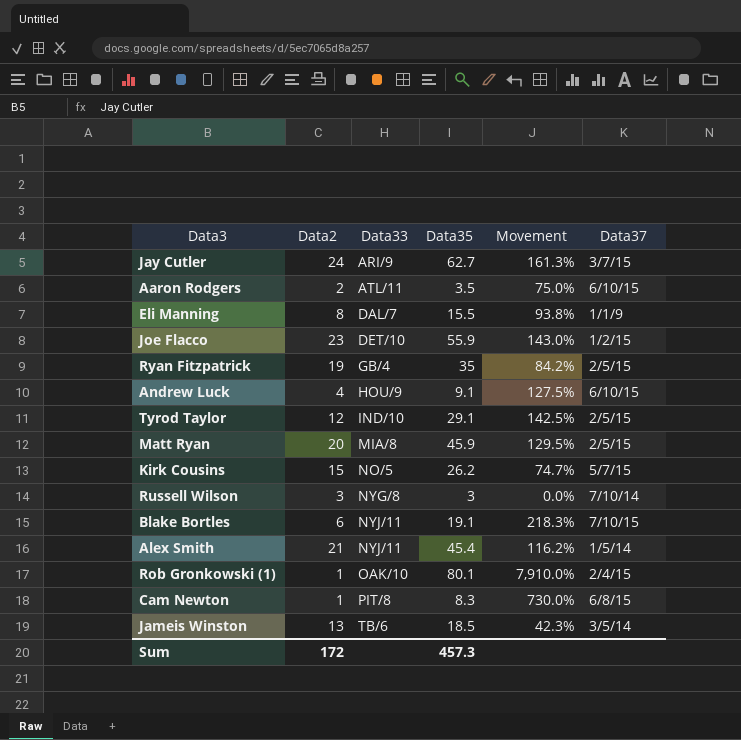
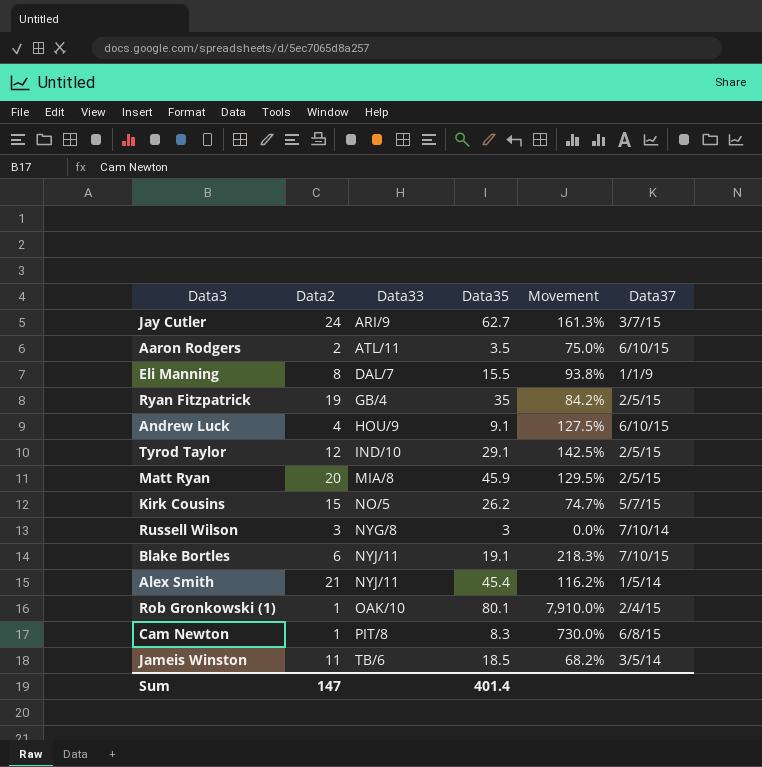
row Joe Flacco: 23 | DET/10 | 55.9 | 143.0% | 1/2/15 -> none
Jameis Winston | Data2: 13 -> 11
Jameis Winston | Movement: 42.3% -> 68.2%
Sum | Data2: 172 -> 147
Sum | Data35: 457.3 -> 401.4

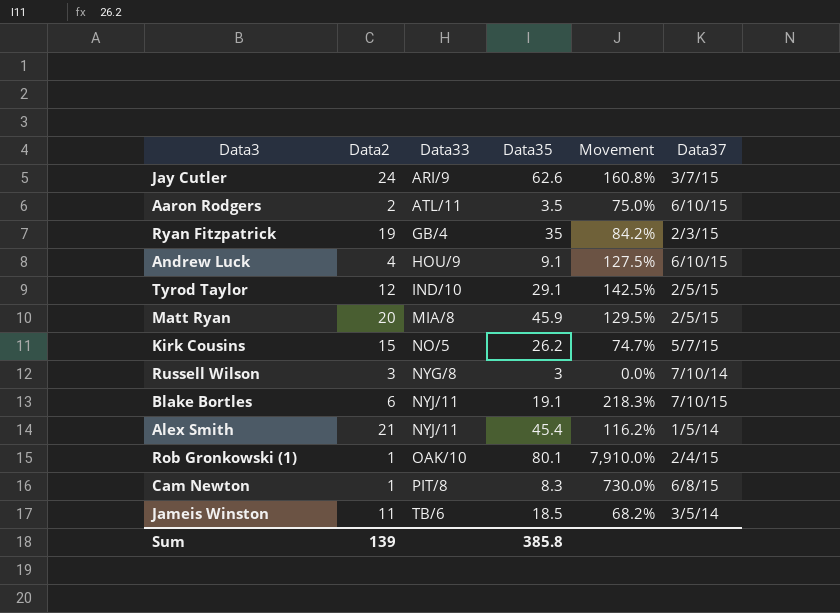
row Eli Manning: 8 | DAL/7 | 15.5 | 93.8% | 1/1/9 -> none
Jay Cutler | Data35: 62.7 -> 62.6
Jay Cutler | Movement: 161.3% -> 160.8%
Ryan Fitzpatrick | Data37: 2/5/15 -> 2/3/15
Sum | Data2: 147 -> 139
Sum | Data35: 401.4 -> 385.8

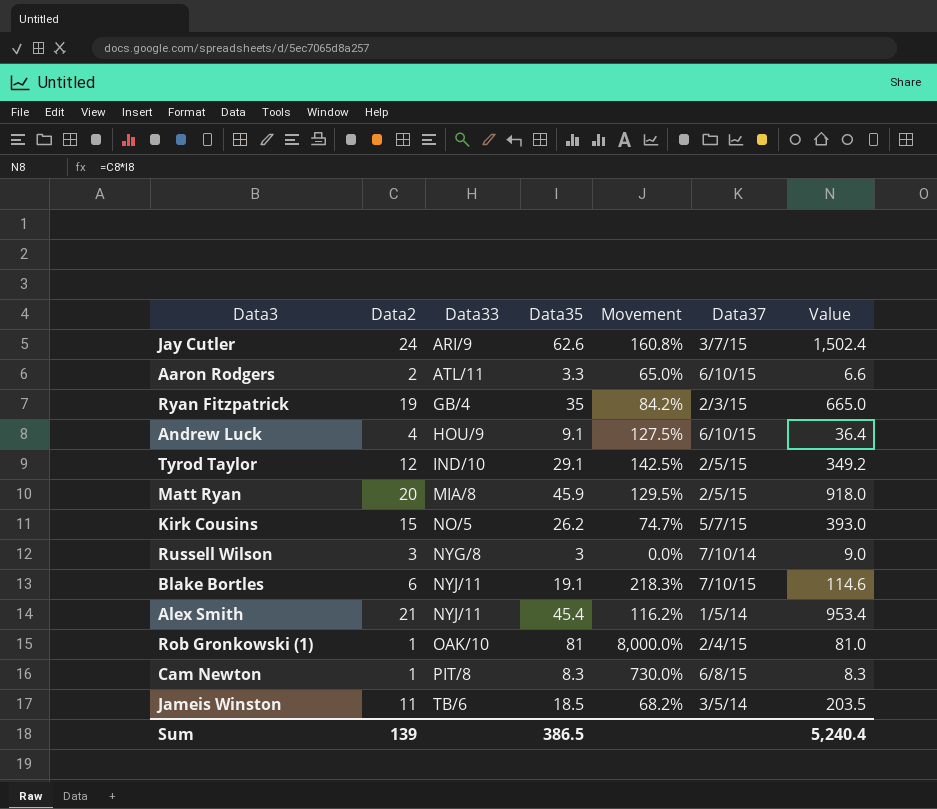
column Value | formula: none -> [Data2] * [Data35]
Aaron Rodgers | Data35: 3.5 -> 3.3
Aaron Rodgers | Movement: 75.0% -> 65.0%
Rob Gronkowski (1) | Data35: 80.1 -> 81
Rob Gronkowski (1) | Movement: 7,910.0% -> 8,000.0%
Sum | Data35: 385.8 -> 386.5

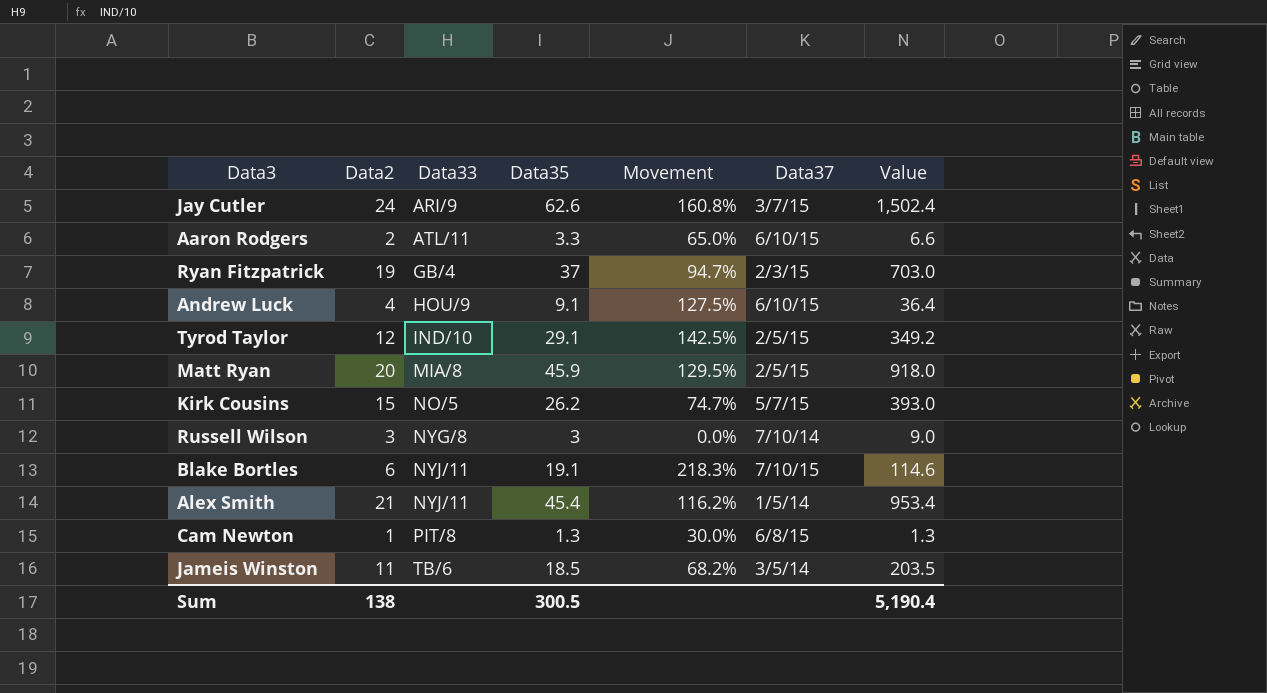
row Rob Gronkowski (1): 1 | OAK/10 | 81 | 8,000.0% | 2/4/15 | 81.0 -> none
Ryan Fitzpatrick | Data35: 35 -> 37
Ryan Fitzpatrick | Movement: 84.2% -> 94.7%
Ryan Fitzpatrick | Value: 665.0 -> 703.0
Cam Newton | Data35: 8.3 -> 1.3
Cam Newton | Movement: 730.0% -> 30.0%
Cam Newton | Value: 8.3 -> 1.3
Sum | Data2: 139 -> 138
Sum | Data35: 386.5 -> 300.5
Sum | Value: 5,240.4 -> 5,190.4

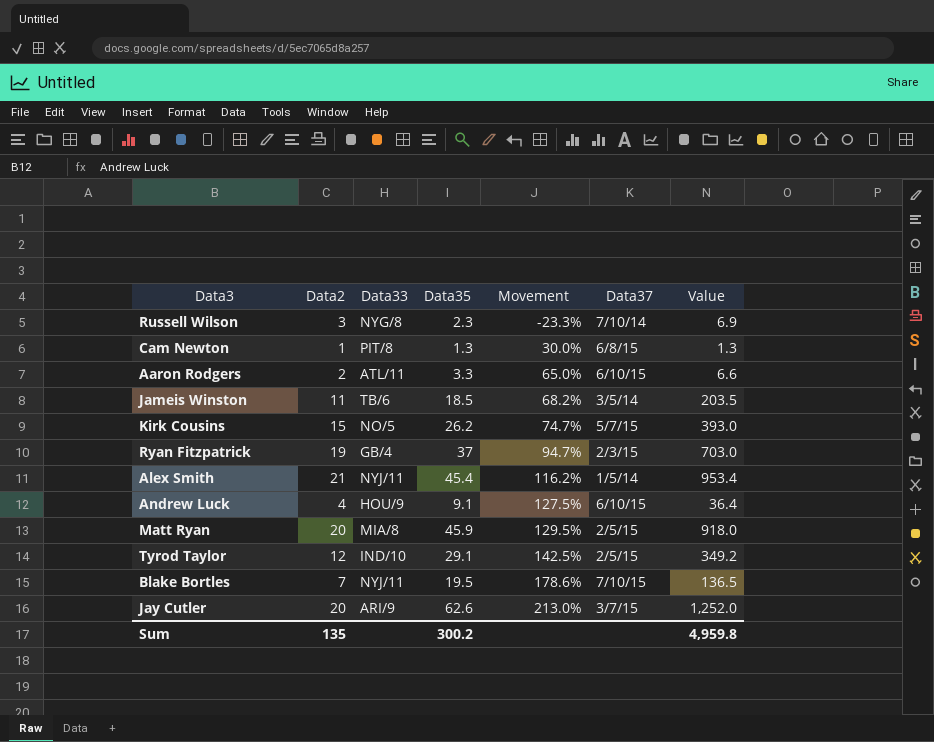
row order: Data33 ascending -> Movement ascending
Russell Wilson | Data35: 3 -> 2.3
Russell Wilson | Movement: 0.0% -> -23.3%
Russell Wilson | Value: 9.0 -> 6.9
Blake Bortles | Data2: 6 -> 7
Blake Bortles | Data35: 19.1 -> 19.5
Blake Bortles | Movement: 218.3% -> 178.6%
Blake Bortles | Value: 114.6 -> 136.5
Jay Cutler | Data2: 24 -> 20
Jay Cutler | Movement: 160.8% -> 213.0%
Jay Cutler | Value: 1,502.4 -> 1,252.0
Sum | Data2: 138 -> 135
Sum | Data35: 300.5 -> 300.2
Sum | Value: 5,190.4 -> 4,959.8

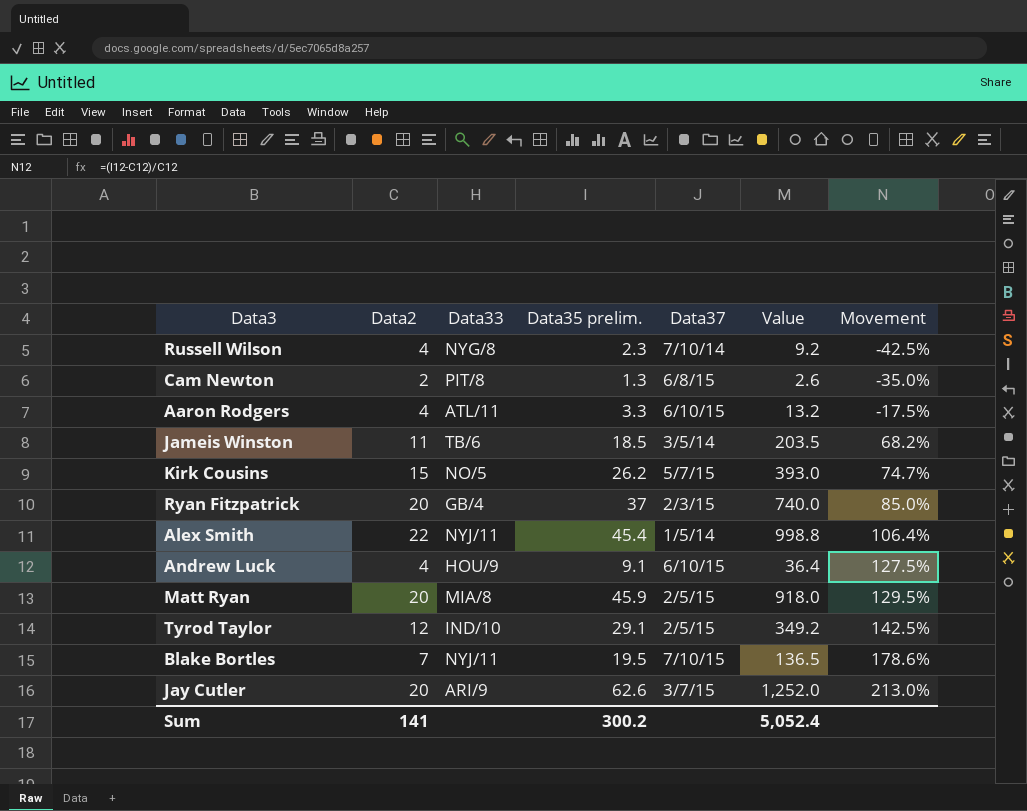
column name: Data35 -> Data35 prelim.
column Movement | position: 5 -> 7
Russell Wilson | Data2: 3 -> 4
Russell Wilson | Value: 6.9 -> 9.2
Russell Wilson | Movement: -23.3% -> -42.5%
Cam Newton | Data2: 1 -> 2
Cam Newton | Value: 1.3 -> 2.6
Cam Newton | Movement: 30.0% -> -35.0%
Aaron Rodgers | Data2: 2 -> 4
Aaron Rodgers | Value: 6.6 -> 13.2
Aaron Rodgers | Movement: 65.0% -> -17.5%
Ryan Fitzpatrick | Data2: 19 -> 20
Ryan Fitzpatrick | Value: 703.0 -> 740.0
Ryan Fitzpatrick | Movement: 94.7% -> 85.0%
Alex Smith | Data2: 21 -> 22
Alex Smith | Value: 953.4 -> 998.8
Alex Smith | Movement: 116.2% -> 106.4%
Sum | Data2: 135 -> 141
Sum | Value: 4,959.8 -> 5,052.4

